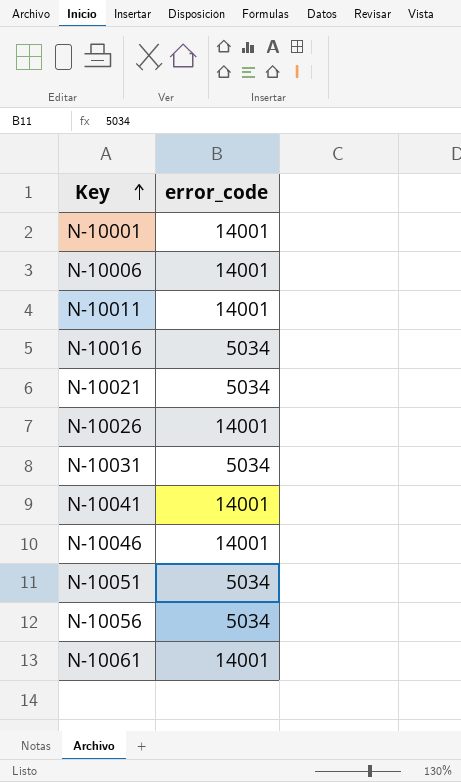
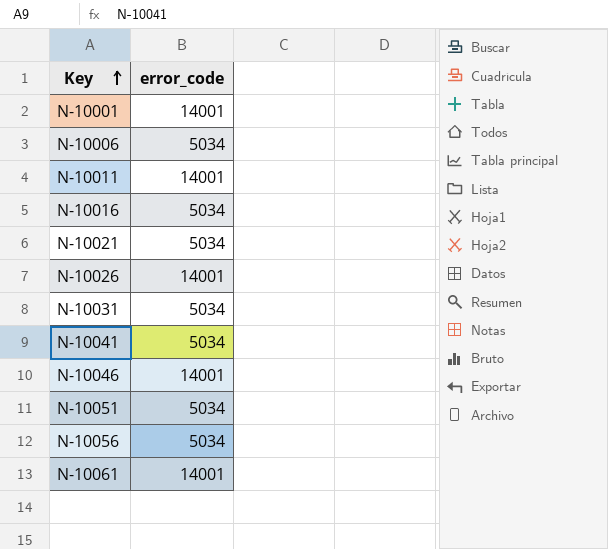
N-10006 | error_code: 14001 -> 5034
N-10041 | error_code: 14001 -> 5034

